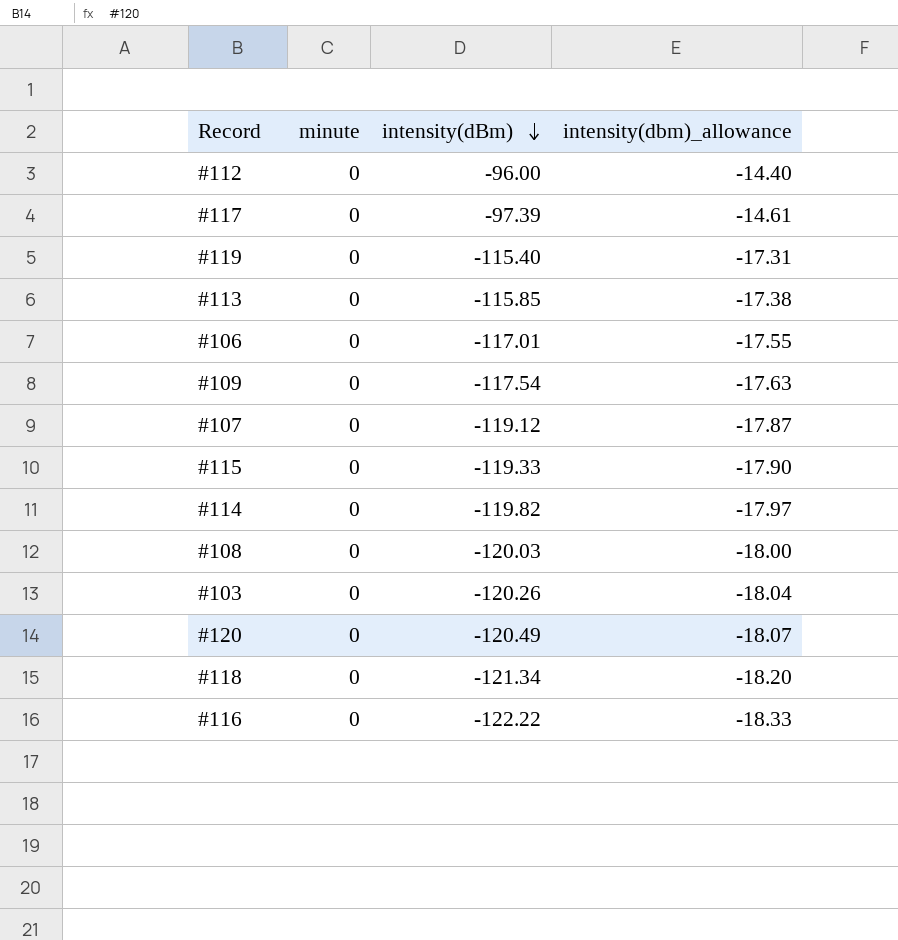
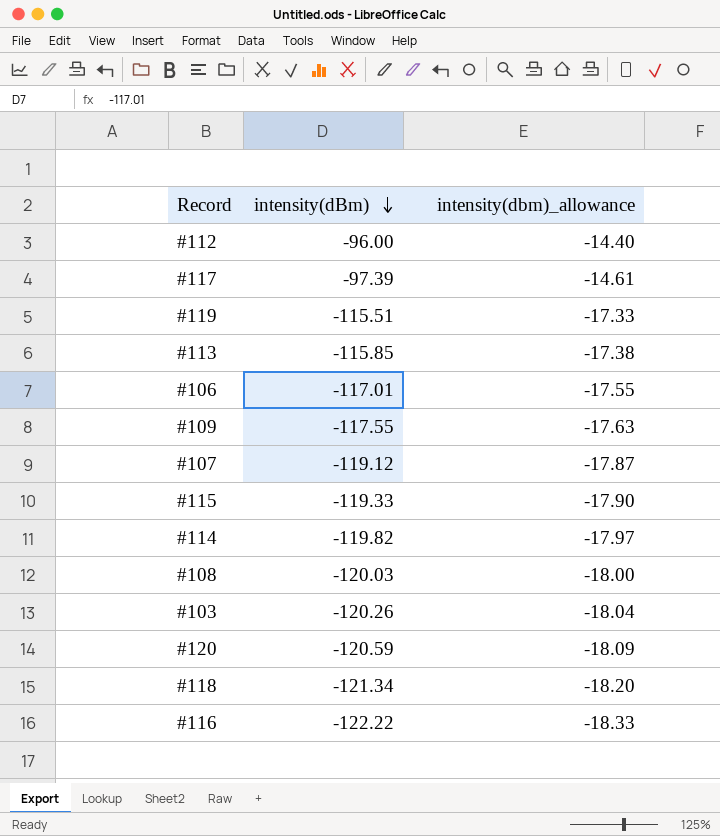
column minute | position: 2 -> none
#119 | intensity(dBm): -115.40 -> -115.51
#119 | intensity(dbm)_allowance: -17.31 -> -17.33
#109 | intensity(dBm): -117.54 -> -117.55
#120 | intensity(dBm): -120.49 -> -120.59
#120 | intensity(dbm)_allowance: -18.07 -> -18.09

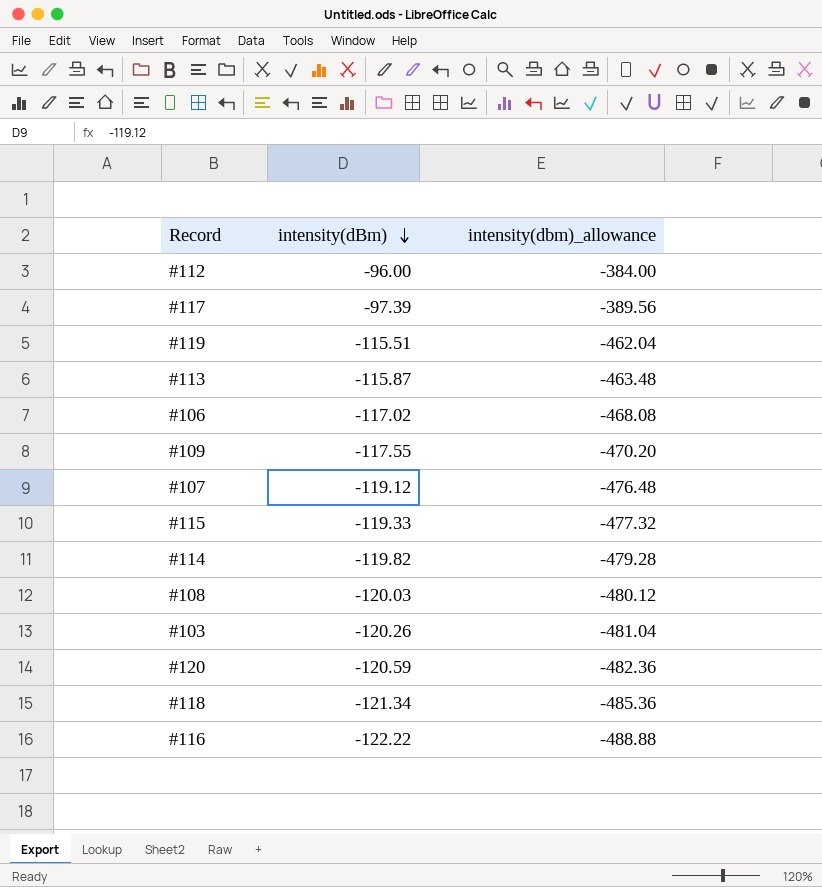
column intensity(dbm)_allowance | formula: [intensity(dBm)] * 0.15 -> [intensity(dBm)] * 4
#113 | intensity(dBm): -115.85 -> -115.87
#106 | intensity(dBm): -117.01 -> -117.02

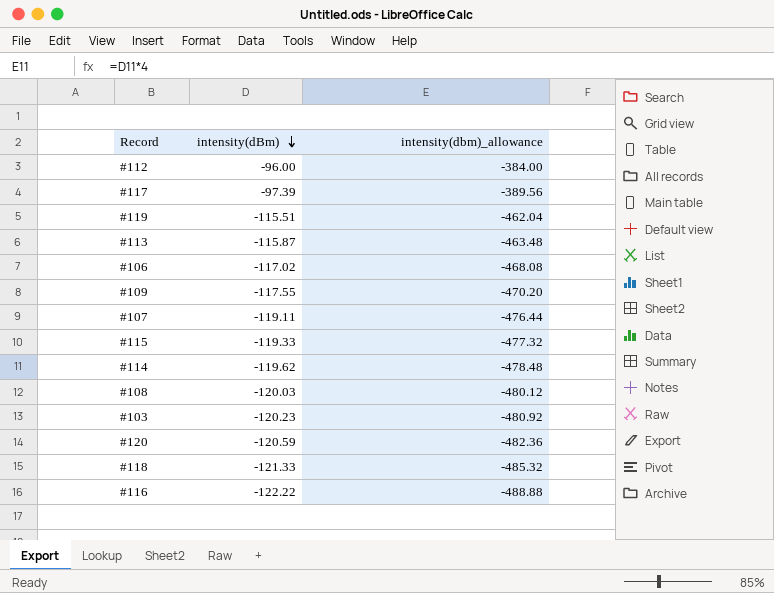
#107 | intensity(dBm): -119.12 -> -119.11
#107 | intensity(dbm)_allowance: -476.48 -> -476.44
#114 | intensity(dBm): -119.82 -> -119.62
#114 | intensity(dbm)_allowance: -479.28 -> -478.48
#103 | intensity(dBm): -120.26 -> -120.23
#103 | intensity(dbm)_allowance: -481.04 -> -480.92
#118 | intensity(dBm): -121.34 -> -121.33
#118 | intensity(dbm)_allowance: -485.36 -> -485.32

